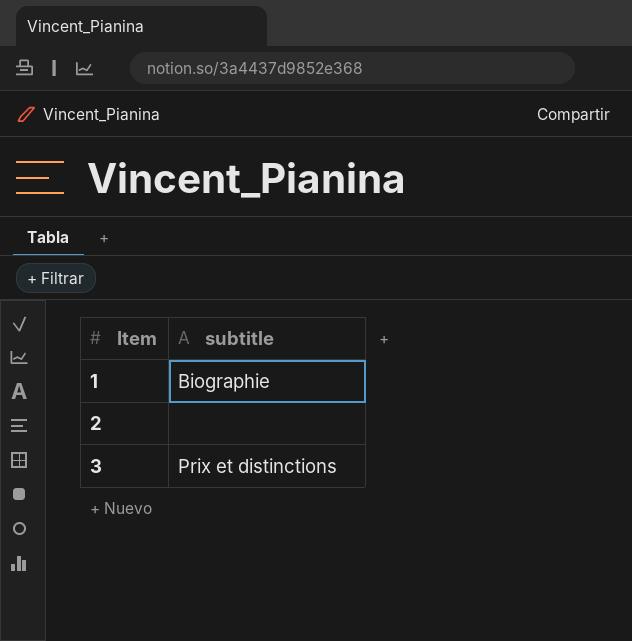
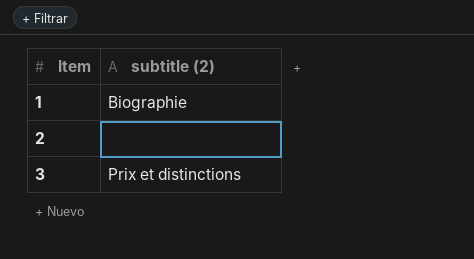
column name: subtitle -> subtitle (2)

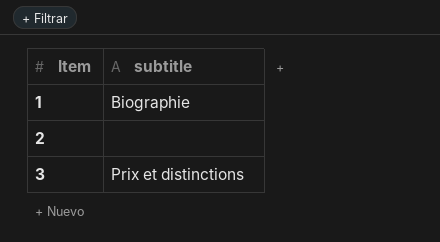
column name: subtitle (2) -> subtitle

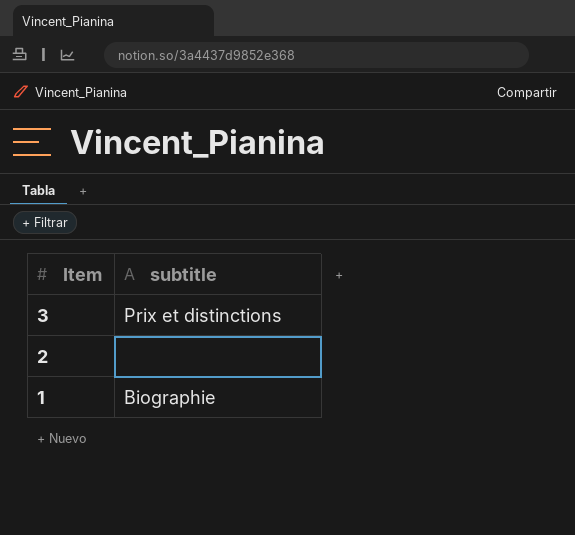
row order: Item ascending -> Item descending

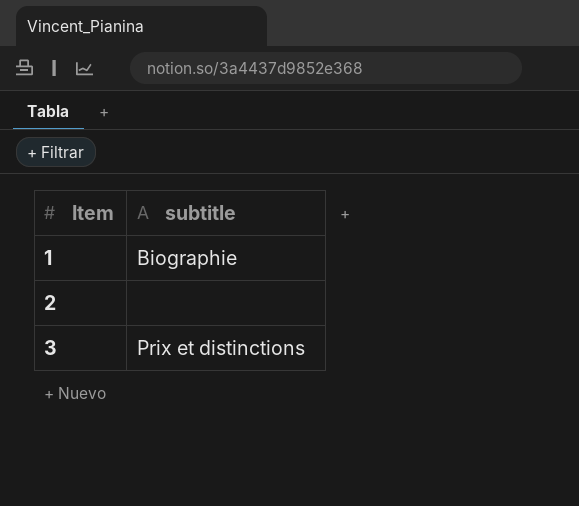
row order: Item descending -> Item ascending

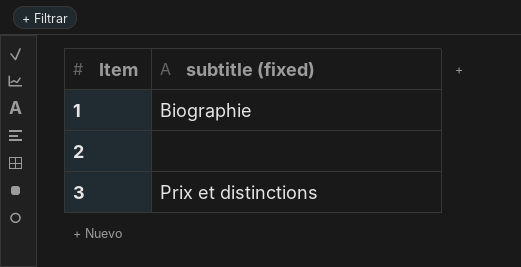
column name: subtitle -> subtitle (fixed)

